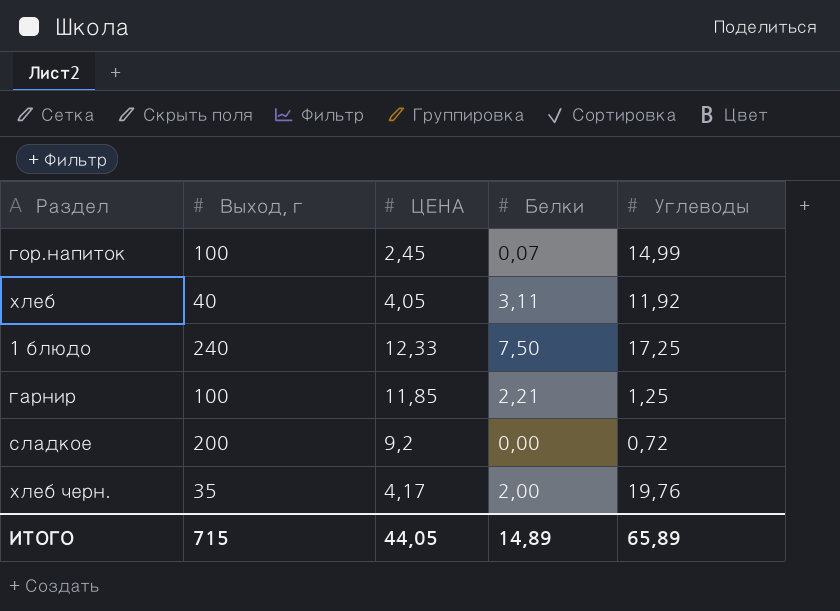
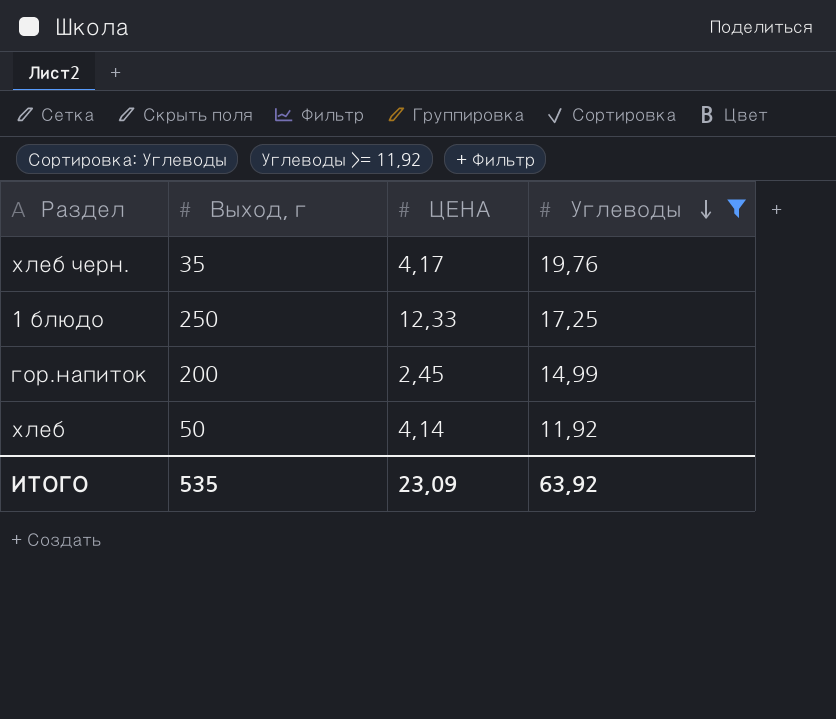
filter: none -> Углеводы >= 11,92
row order: none -> Углеводы descending
column Белки | position: 4 -> none
1 блюдо | Выход, г: 240 -> 250
гор.напиток | Выход, г: 100 -> 200
хлеб | Выход, г: 40 -> 50
хлеб | ЦЕНА: 4,05 -> 4,14
ИТОГО | Выход, г: 715 -> 535
ИТОГО | ЦЕНА: 44,05 -> 23,09
ИТОГО | Углеводы: 65,89 -> 63,92

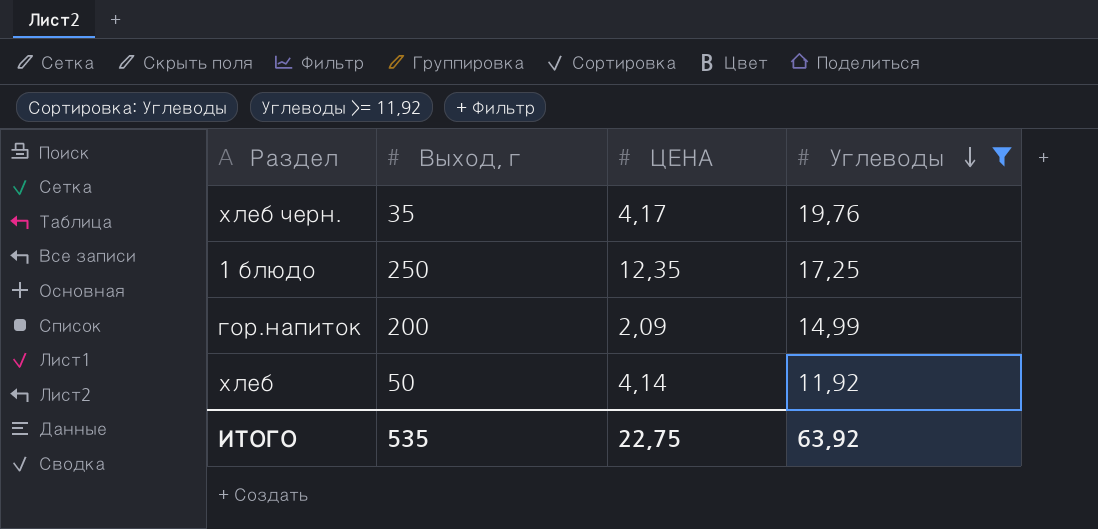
1 блюдо | ЦЕНА: 12,33 -> 12,35
гор.напиток | ЦЕНА: 2,45 -> 2,09
ИТОГО | ЦЕНА: 23,09 -> 22,75

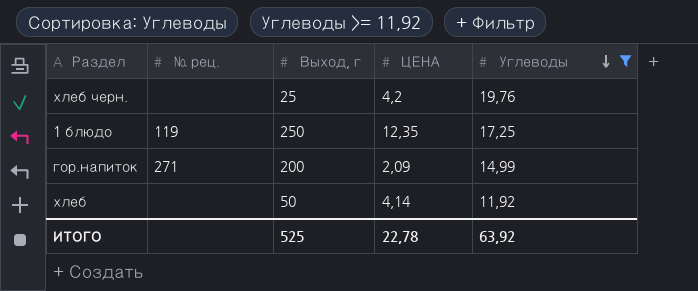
column № рец. | position: none -> 2
хлеб черн. | Выход, г: 35 -> 25
хлеб черн. | ЦЕНА: 4,17 -> 4,2
ИТОГО | Выход, г: 535 -> 525
ИТОГО | ЦЕНА: 22,75 -> 22,78

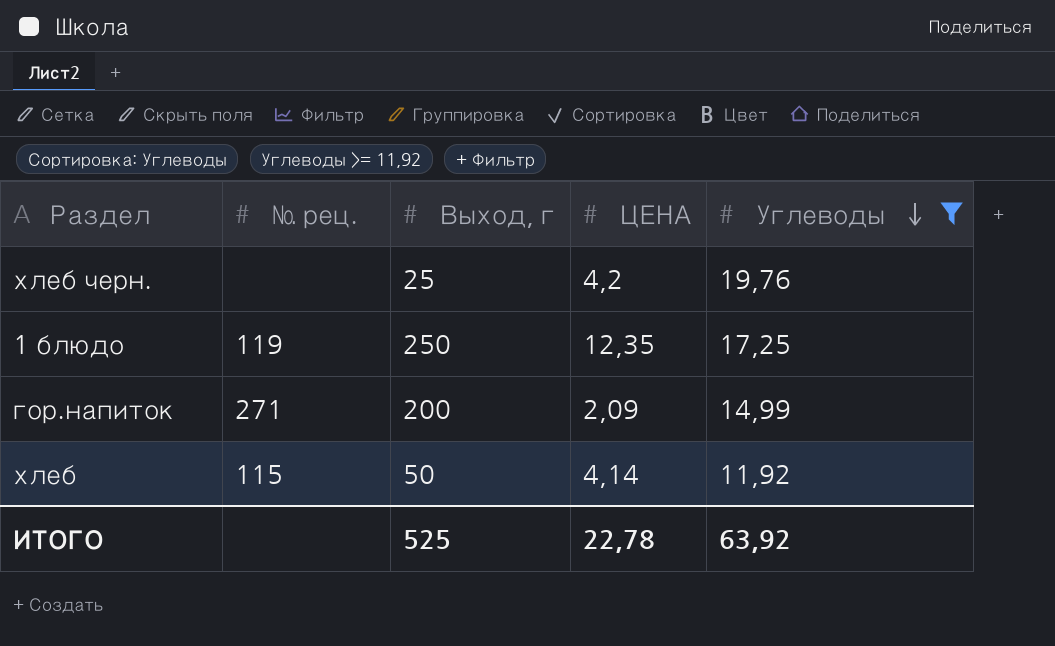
хлеб | № рец.: none -> 115

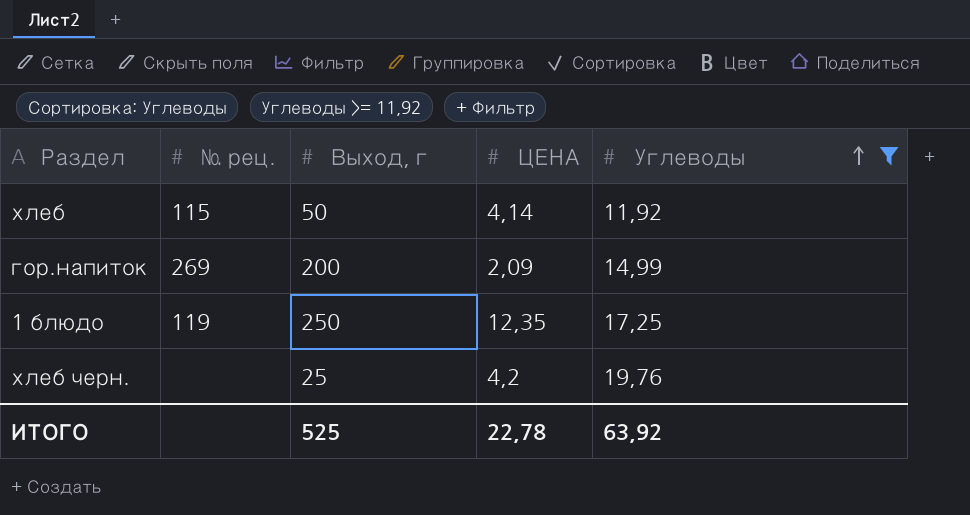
row order: Углеводы descending -> Углеводы ascending
гор.напиток | № рец.: 271 -> 269

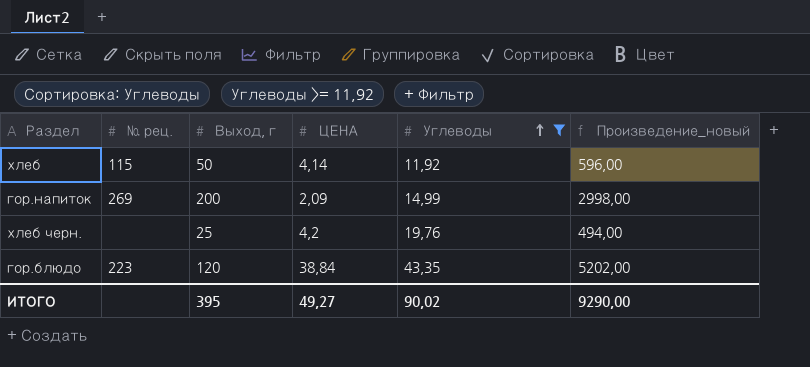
column Произведение_новый | formula: none -> [Выход, г] * [Углеводы]
row 1 блюдо: 119 | 250 | 12,35 | 17,25 -> none
row гор.блюдо: none -> 223 | 120 | 38,84 | 43,35 | 5202,00
ИТОГО | Выход, г: 525 -> 395
ИТОГО | ЦЕНА: 22,78 -> 49,27
ИТОГО | Углеводы: 63,92 -> 90,02

